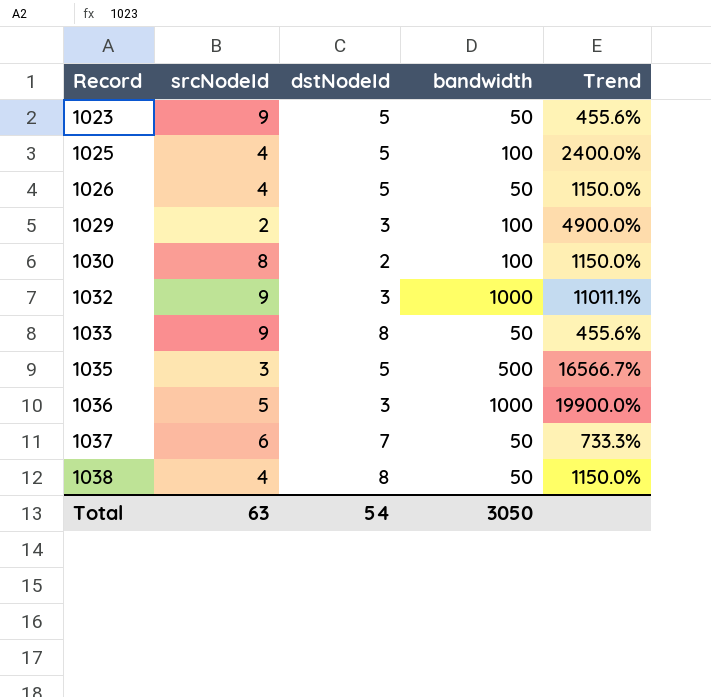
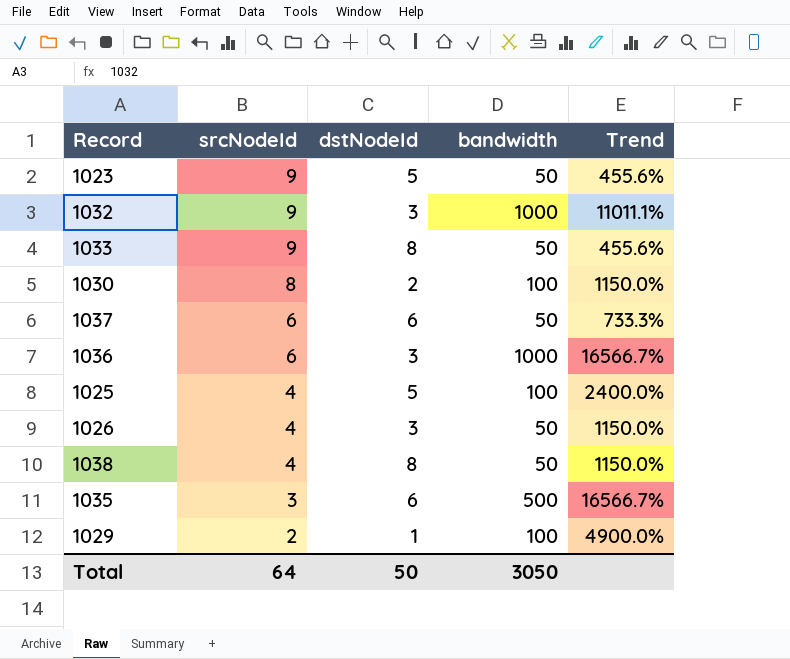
row order: Record ascending -> srcNodeId descending
1037 | dstNodeId: 7 -> 6
1036 | srcNodeId: 5 -> 6
1036 | Trend: 19900.0% -> 16566.7%
1026 | dstNodeId: 5 -> 3
1035 | dstNodeId: 5 -> 6
1029 | dstNodeId: 3 -> 1
Total | srcNodeId: 63 -> 64
Total | dstNodeId: 54 -> 50

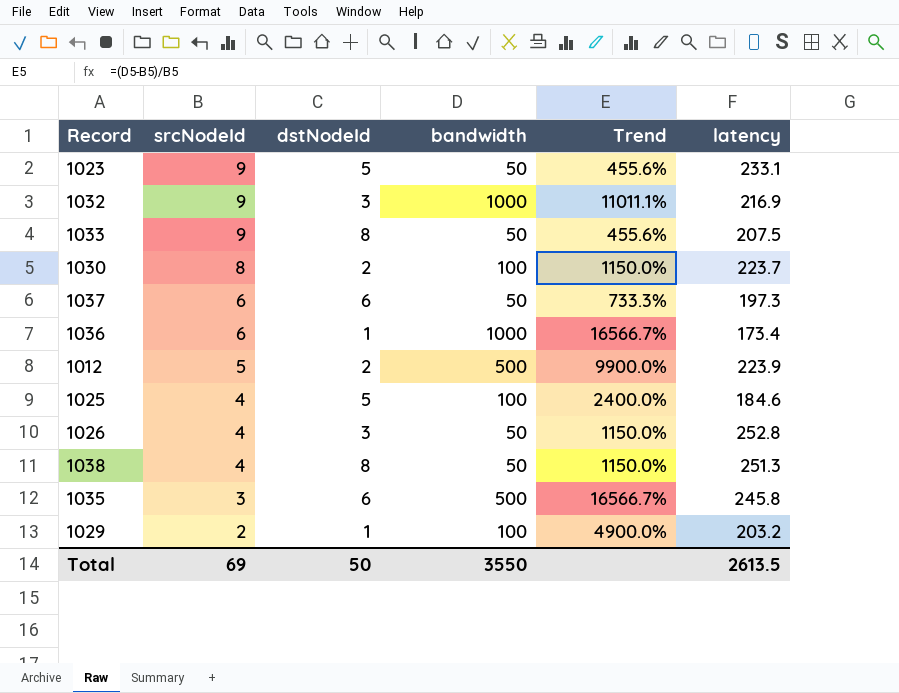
column latency | position: none -> 6
1036 | dstNodeId: 3 -> 1
row 1012: none -> 5 | 2 | 500 | 9900.0% | 223.9
Total | srcNodeId: 64 -> 69
Total | bandwidth: 3050 -> 3550

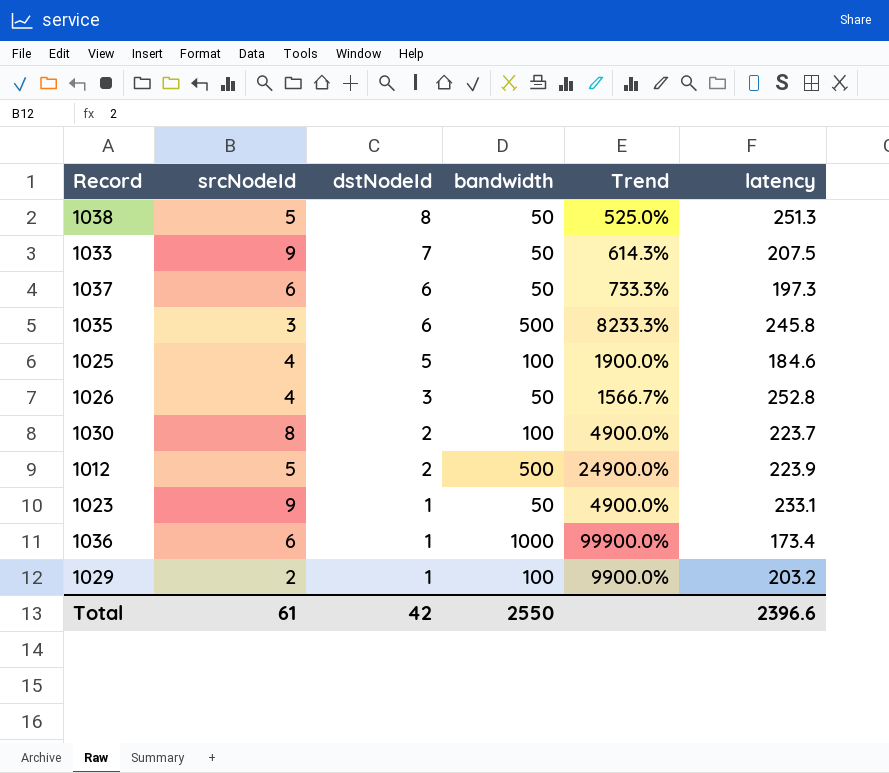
row order: srcNodeId descending -> dstNodeId descending
column Trend | formula: ([bandwidth] - [srcNodeId]) / [srcNodeId] -> ([bandwidth] - [dstNodeId]) / [dstNodeId]
row 1032: 9 | 3 | 1000 | 11011.1% | 216.9 -> none
1038 | srcNodeId: 4 -> 5
1033 | dstNodeId: 8 -> 7
1023 | dstNodeId: 5 -> 1
Total | srcNodeId: 69 -> 61
Total | dstNodeId: 50 -> 42
Total | bandwidth: 3550 -> 2550
Total | latency: 2613.5 -> 2396.6

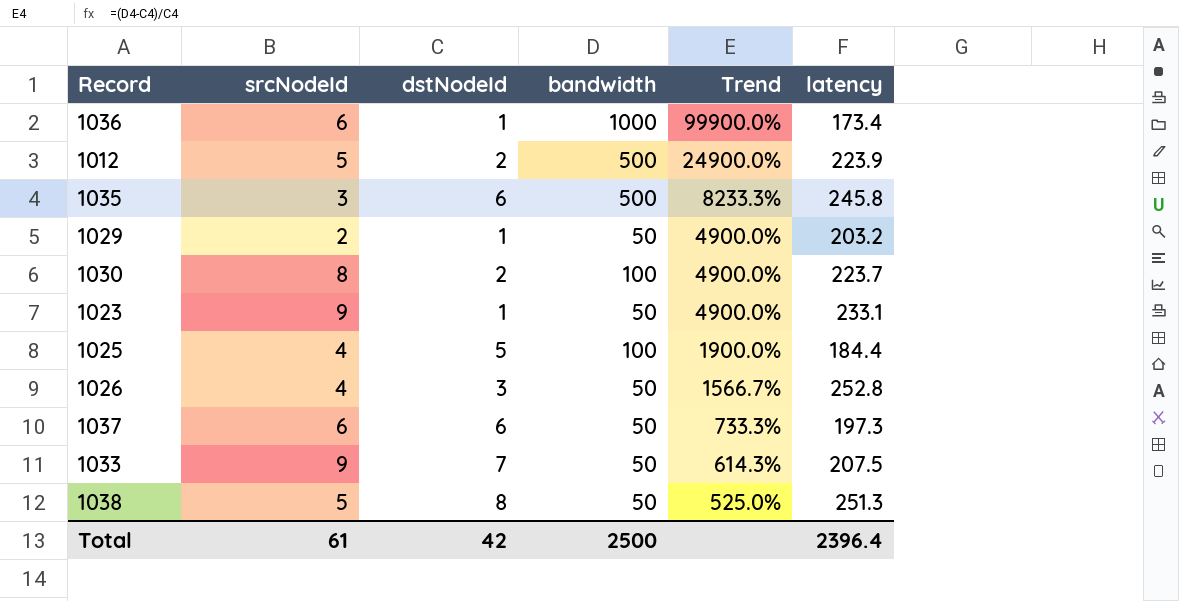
row order: dstNodeId descending -> Trend descending
1029 | bandwidth: 100 -> 50
1029 | Trend: 9900.0% -> 4900.0%
1025 | latency: 184.6 -> 184.4
Total | bandwidth: 2550 -> 2500
Total | latency: 2396.6 -> 2396.4

